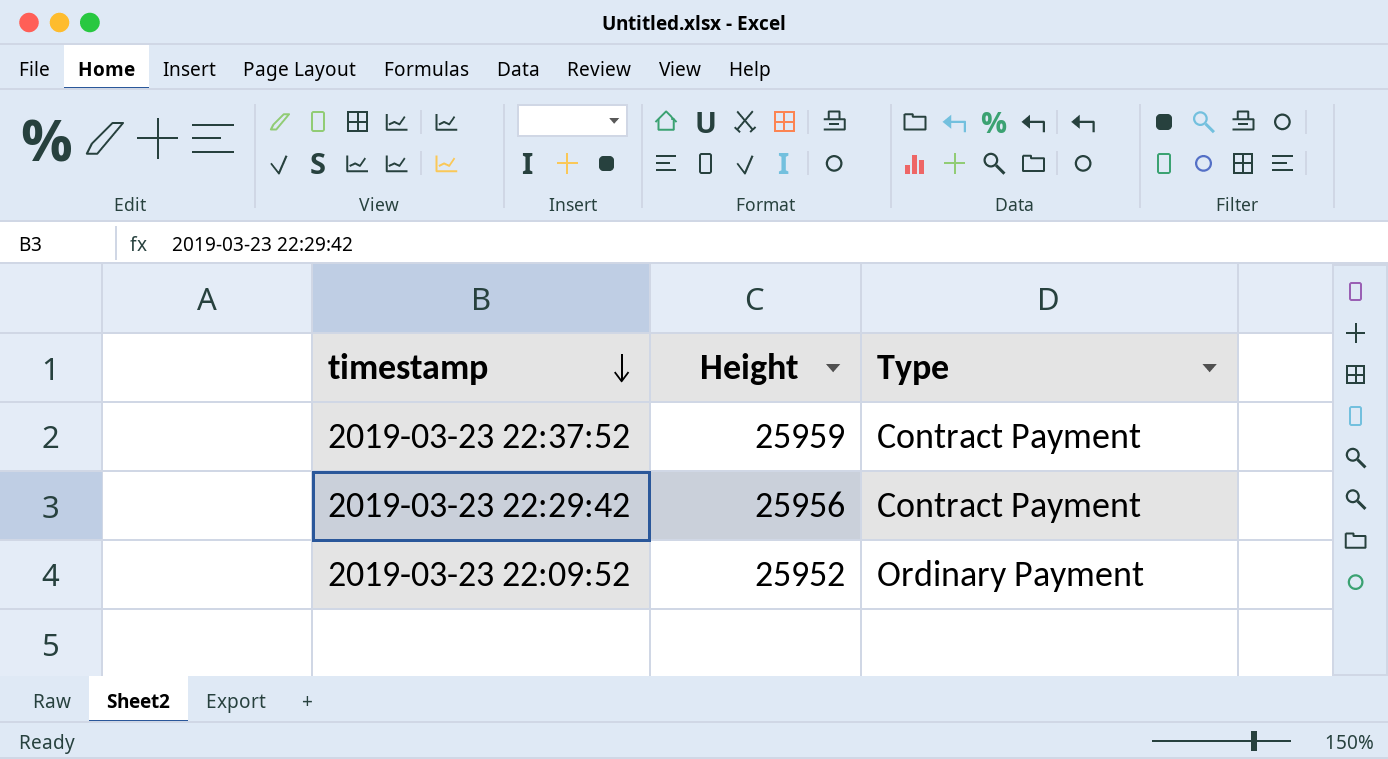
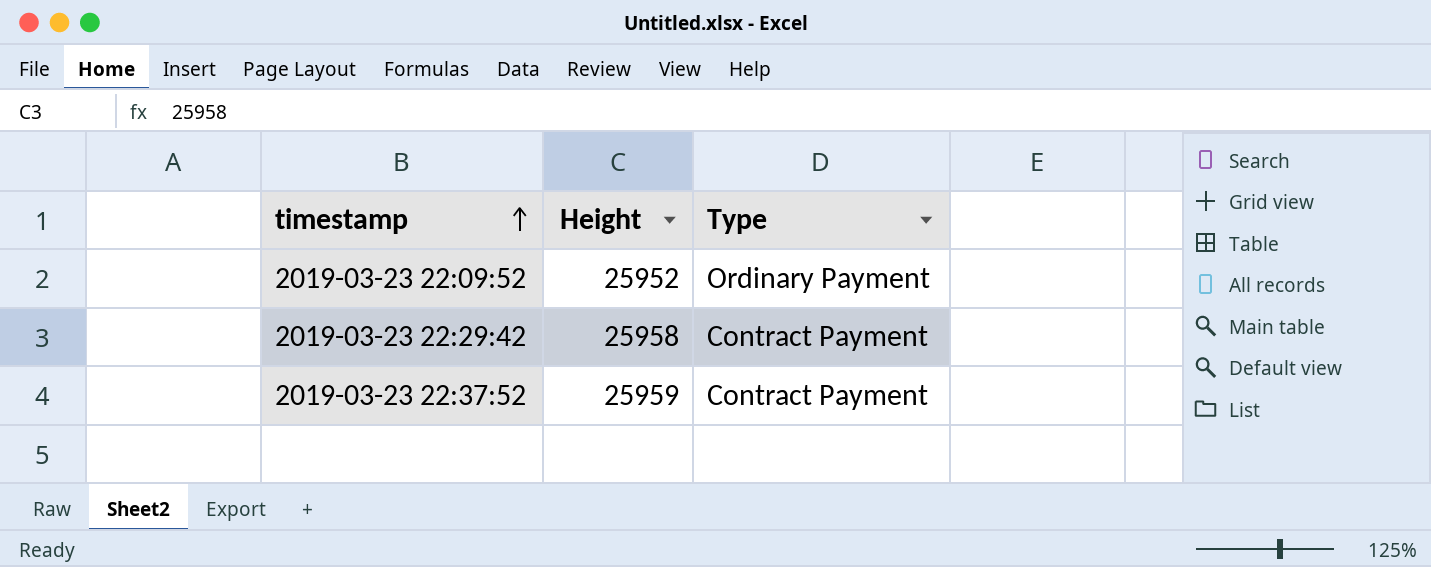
row order: timestamp descending -> timestamp ascending
2019-03-23 22:29:42 | Height: 25956 -> 25958

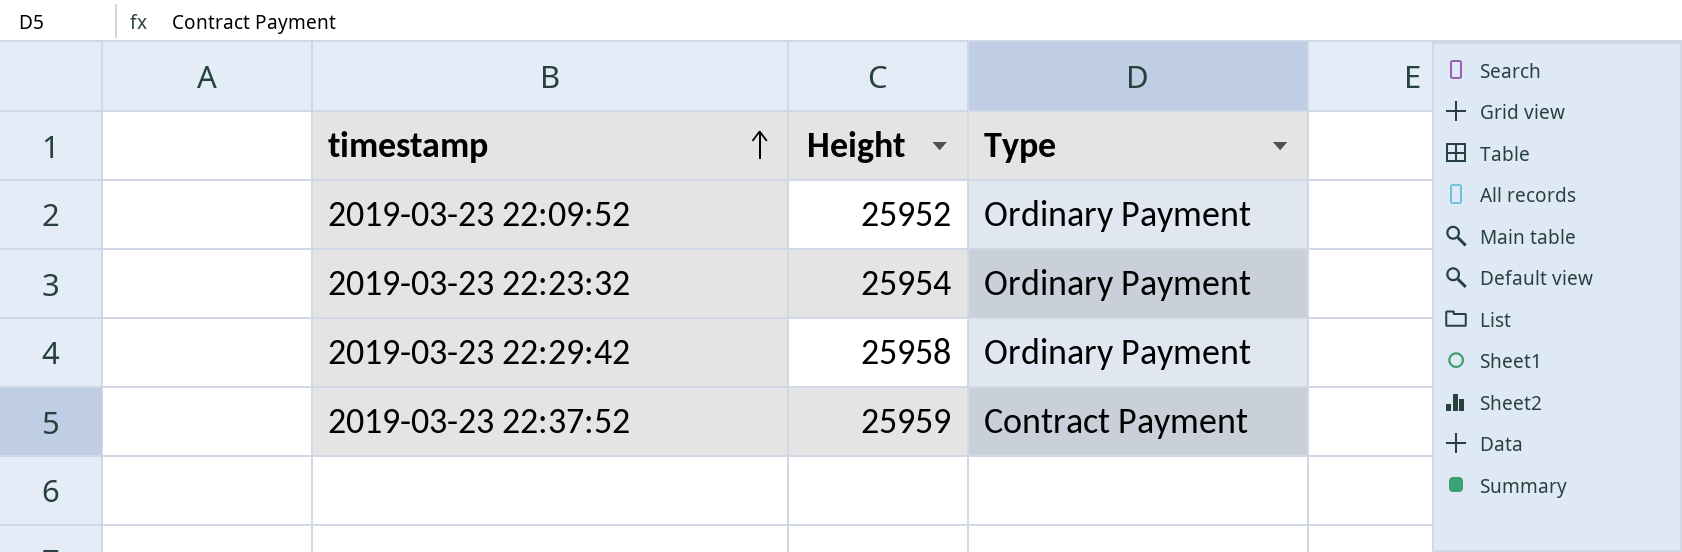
row 2019-03-23 22:23:32: none -> 25954 | Ordinary Payment
2019-03-23 22:29:42 | Type: Contract Payment -> Ordinary Payment

